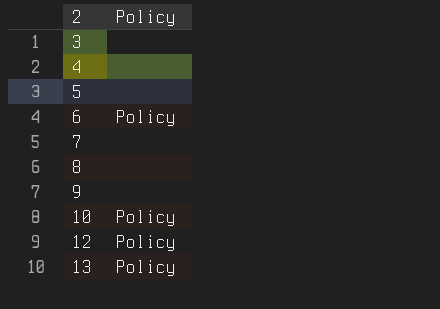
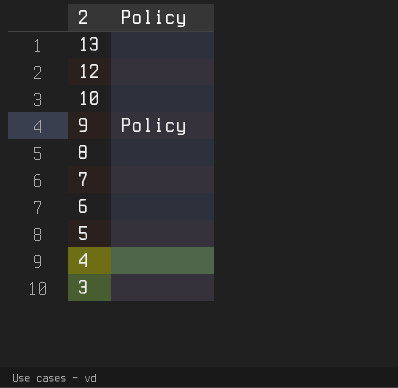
row order: 2 ascending -> 2 descending
13 | Policy: Policy -> none
12 | Policy: Policy -> none
10 | Policy: Policy -> none
9 | Policy: none -> Policy
6 | Policy: Policy -> none

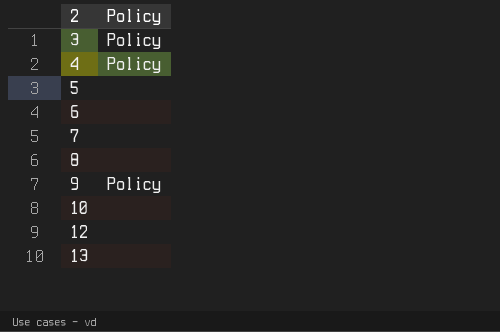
row order: 2 descending -> 2 ascending
3 | Policy: none -> Policy
4 | Policy: none -> Policy

